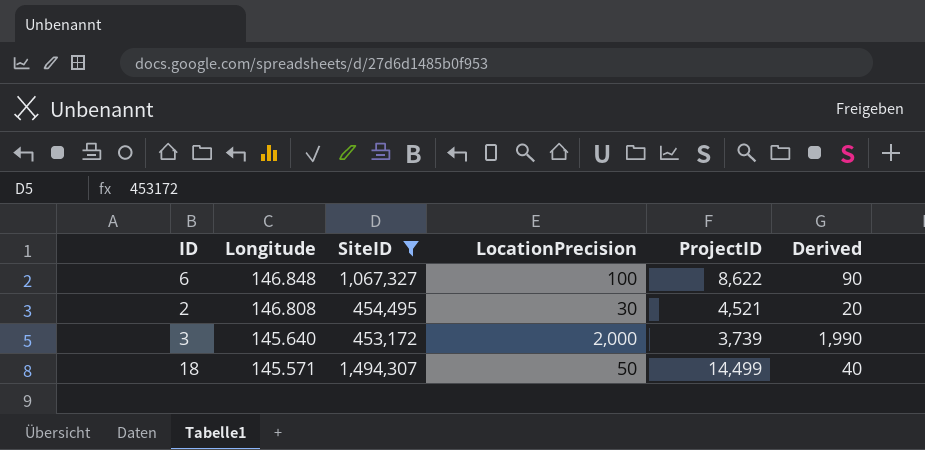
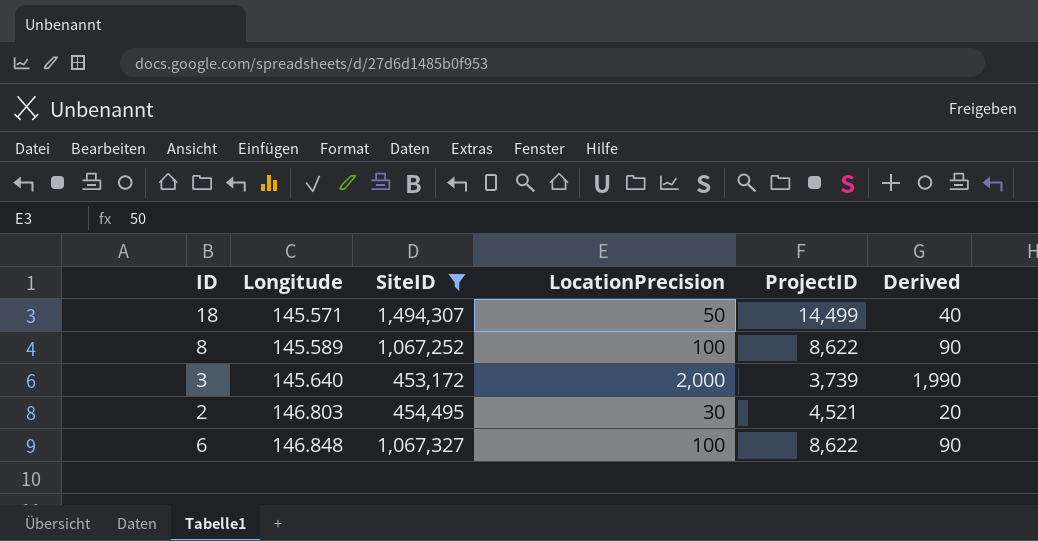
row order: Longitude descending -> Longitude ascending
row 8: none -> 145.589 | 1,067,252 | 100 | 8,622 | 90
2 | Longitude: 146.808 -> 146.803

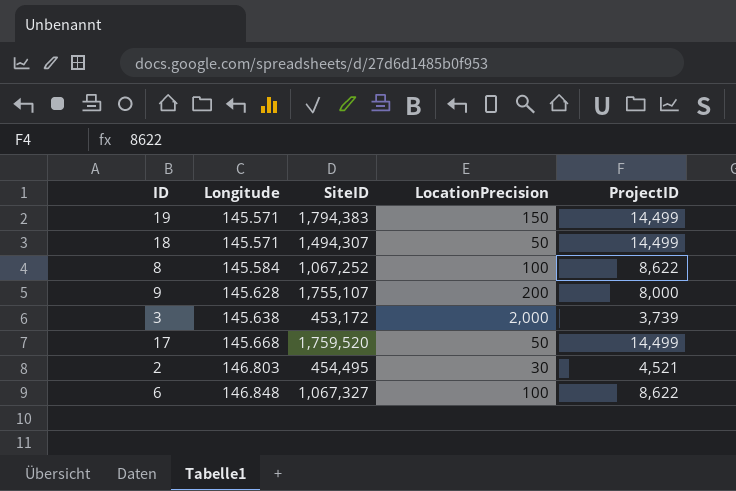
filter: SiteID <= 1,494,307 -> none
column Derived | formula: [LocationPrecision] - 10 -> none
8 | Longitude: 145.589 -> 145.584
3 | Longitude: 145.640 -> 145.638

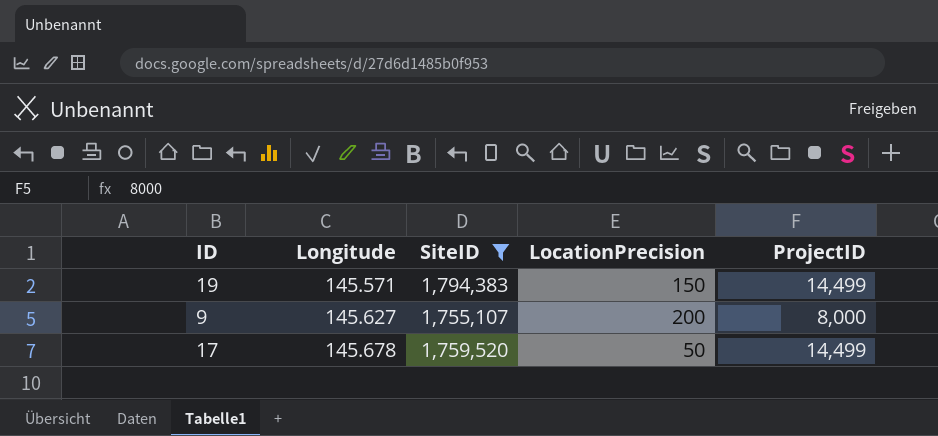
filter: none -> SiteID >= 1,755,107
9 | Longitude: 145.628 -> 145.627
17 | Longitude: 145.668 -> 145.678

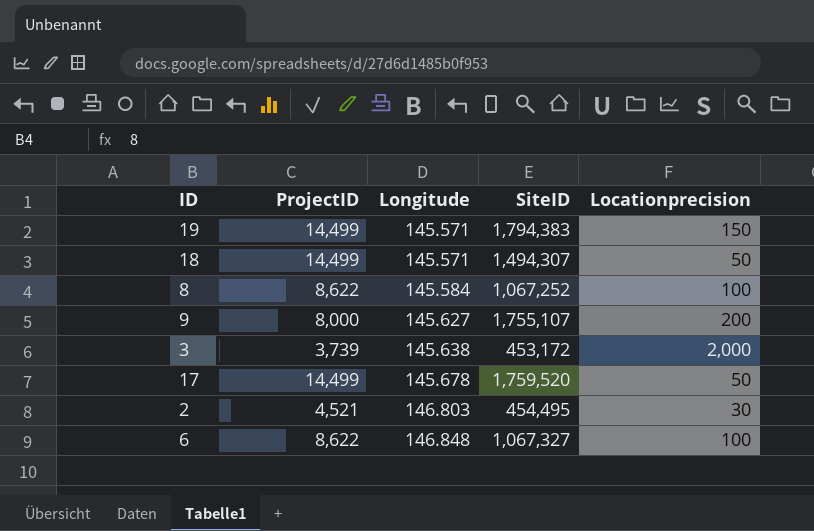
filter: SiteID >= 1,755,107 -> none
column ProjectID | position: 5 -> 2
column name: LocationPrecision -> Locationprecision

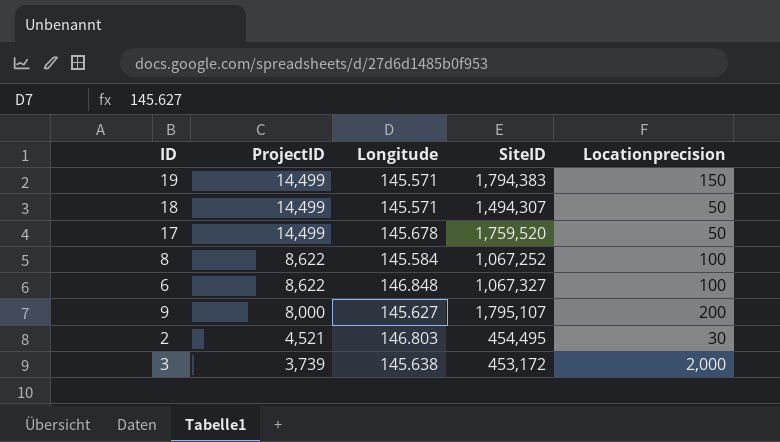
row order: Longitude ascending -> ProjectID descending
9 | SiteID: 1,755,107 -> 1,795,107

